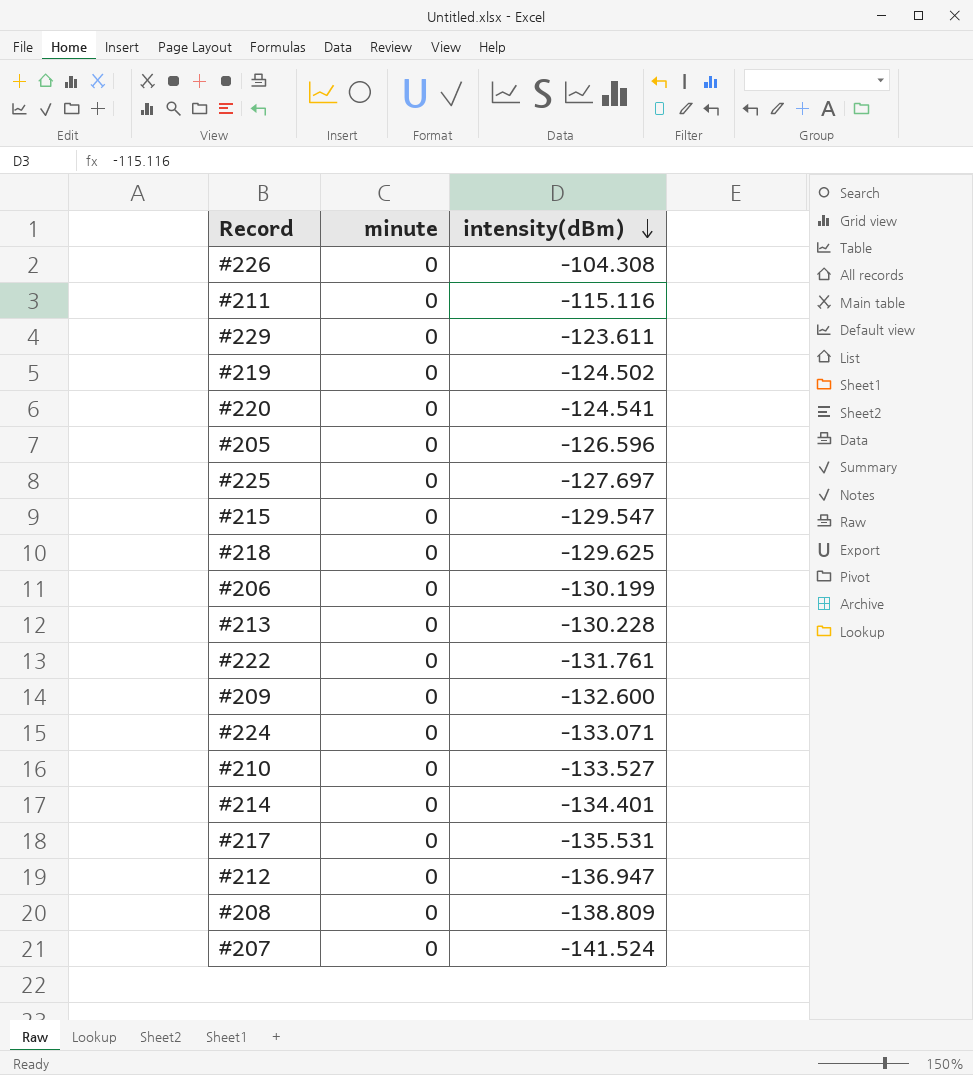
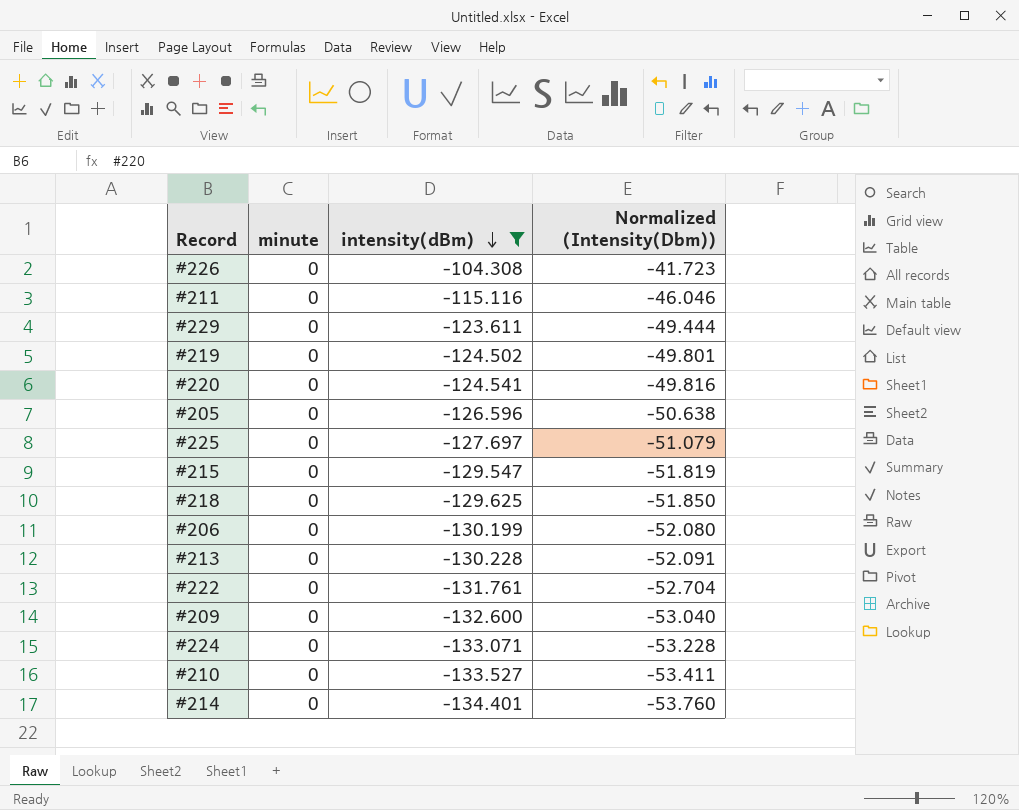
filter: none -> intensity(dBm) >= -134.401
column Normalized (Intensity(Dbm)) | formula: none -> [intensity(dBm)] * 0.4

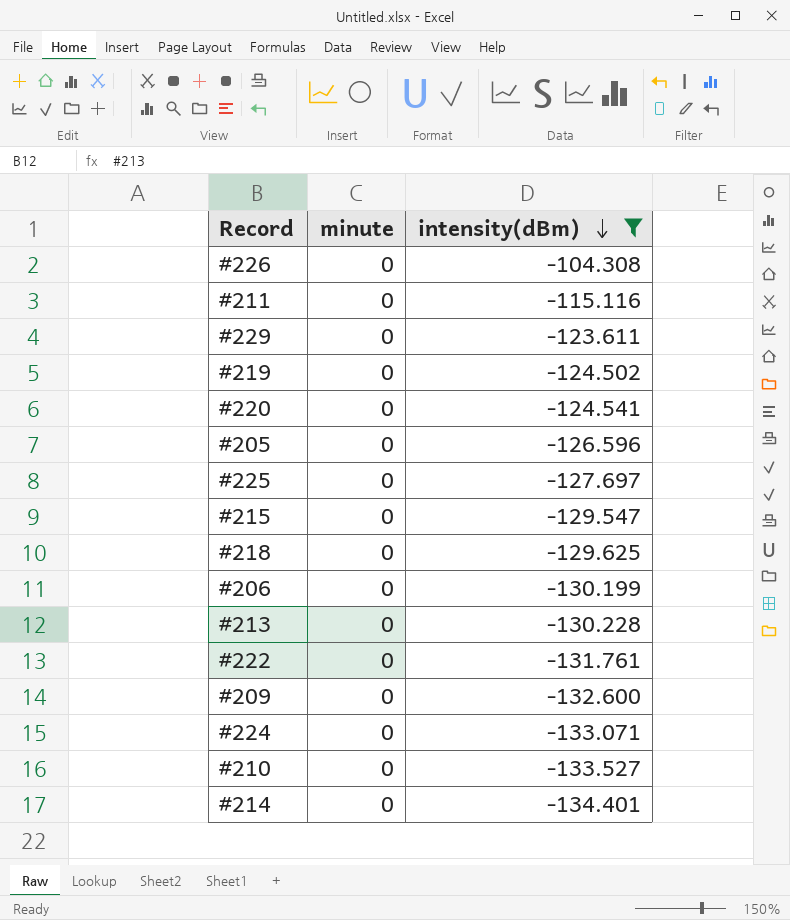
column Normalized (Intensity(Dbm)) | formula: [intensity(dBm)] * 0.4 -> none

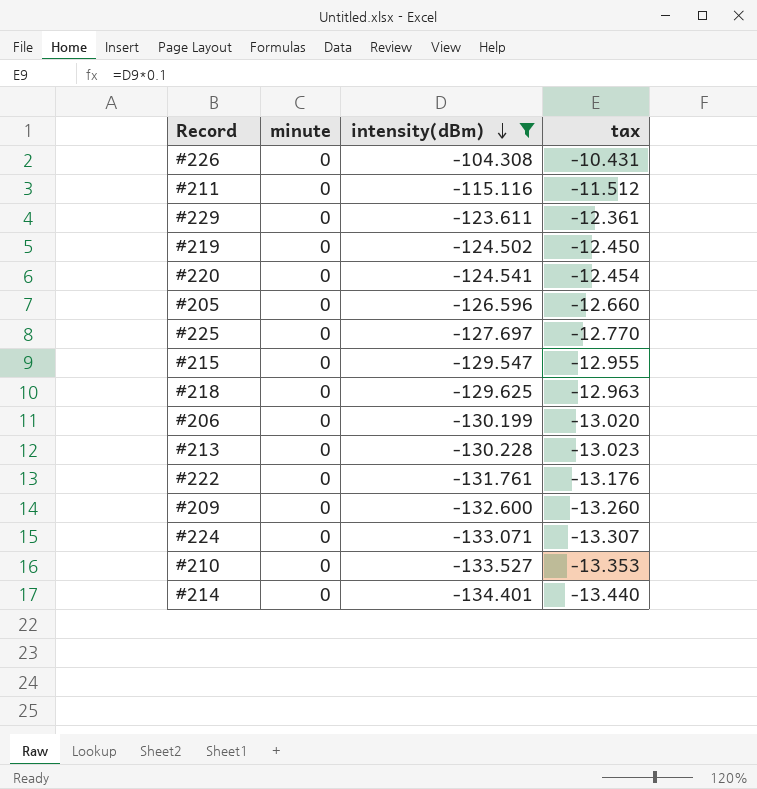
column tax | formula: none -> [intensity(dBm)] * 0.1

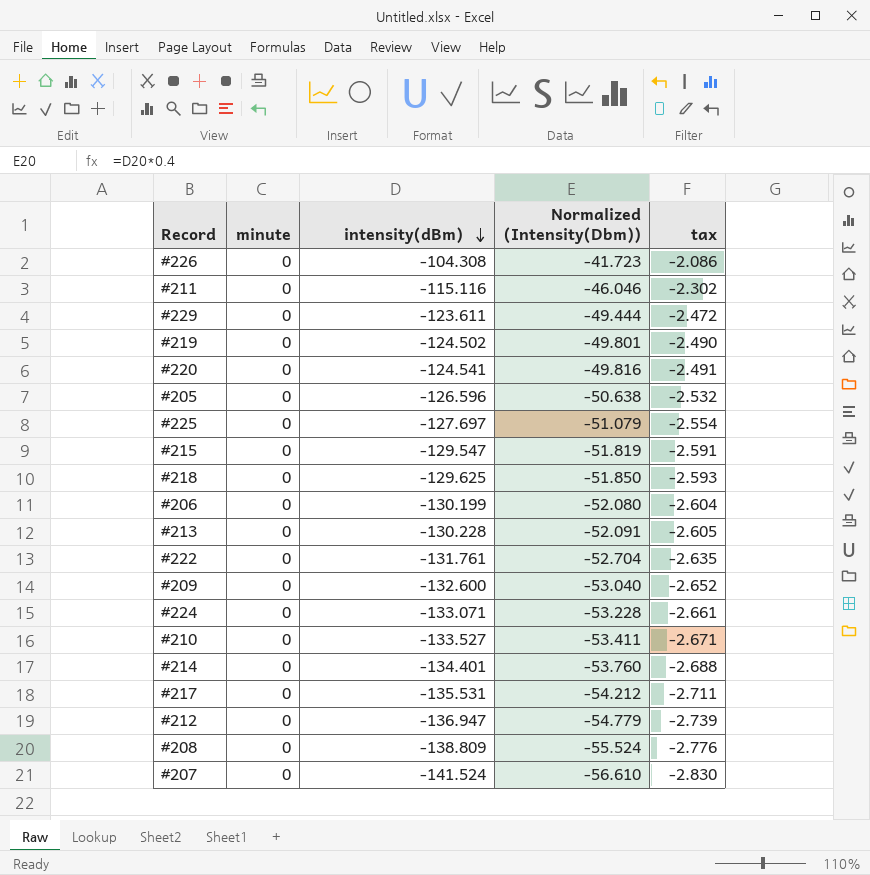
filter: intensity(dBm) >= -134.401 -> none
column Normalized (Intensity(Dbm)) | formula: none -> [intensity(dBm)] * 0.4
column tax | formula: [intensity(dBm)] * 0.1 -> [intensity(dBm)] * 0.02

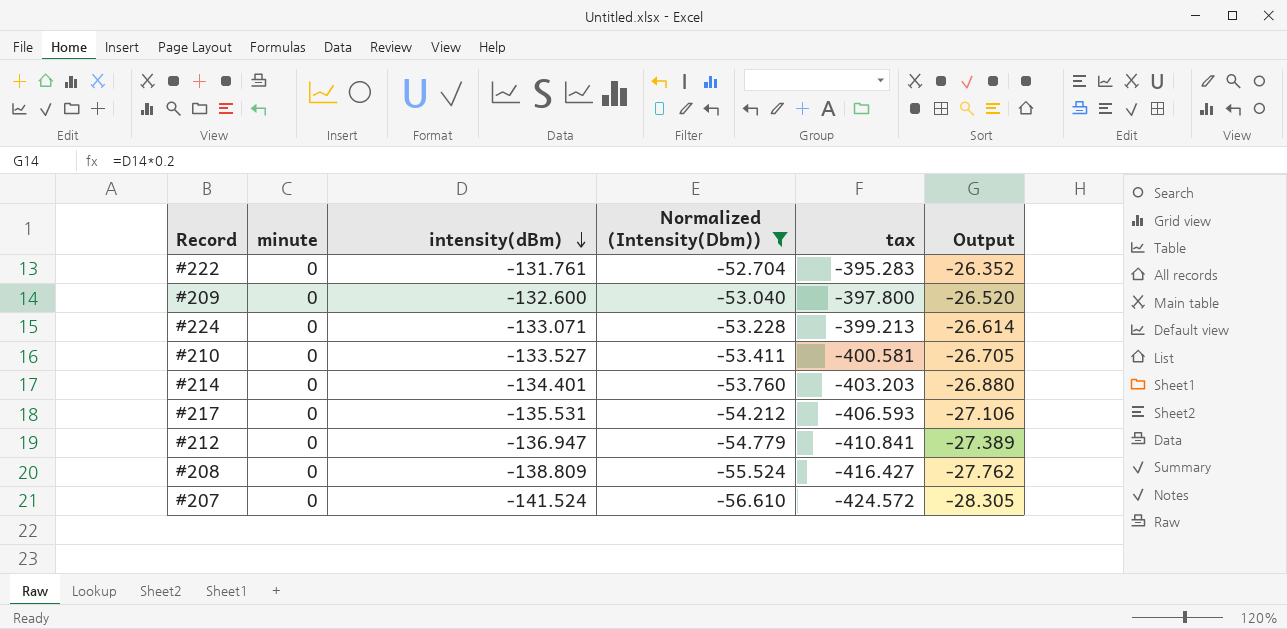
filter: none -> Normalized (Intensity(Dbm)) <= -52.704
column tax | formula: [intensity(dBm)] * 0.02 -> [intensity(dBm)] * 3
column Output | formula: none -> [intensity(dBm)] * 0.2

